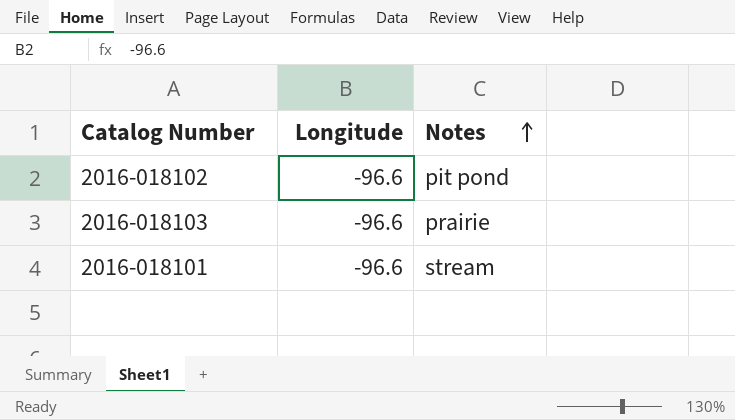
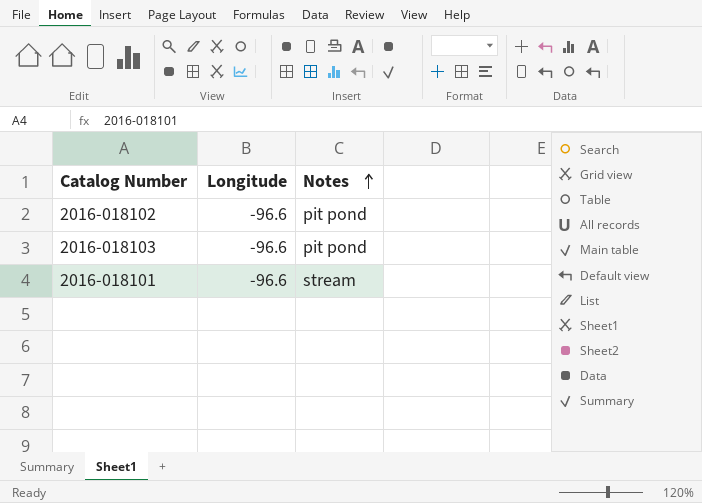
2016-018103 | Notes: prairie -> pit pond

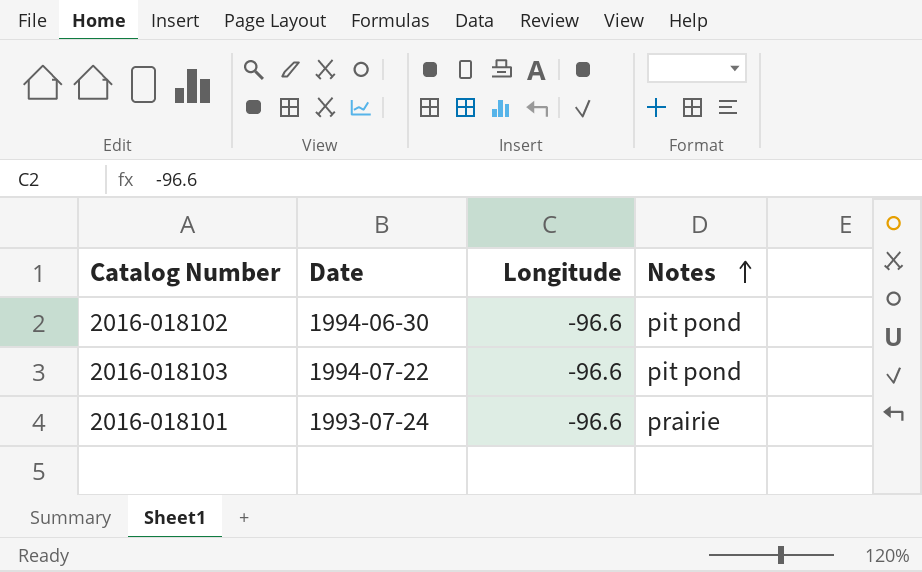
column Date | position: none -> 2
2016-018101 | Notes: stream -> prairie

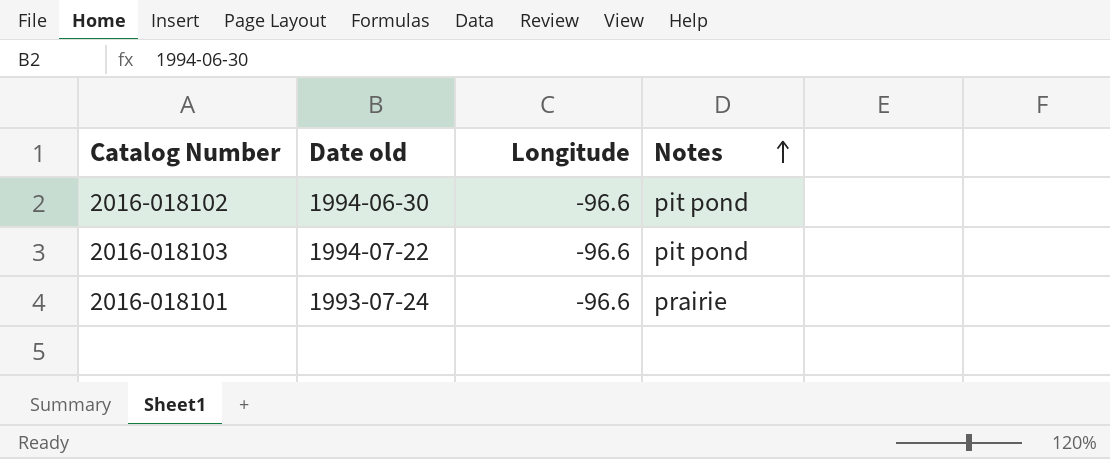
column name: Date -> Date old

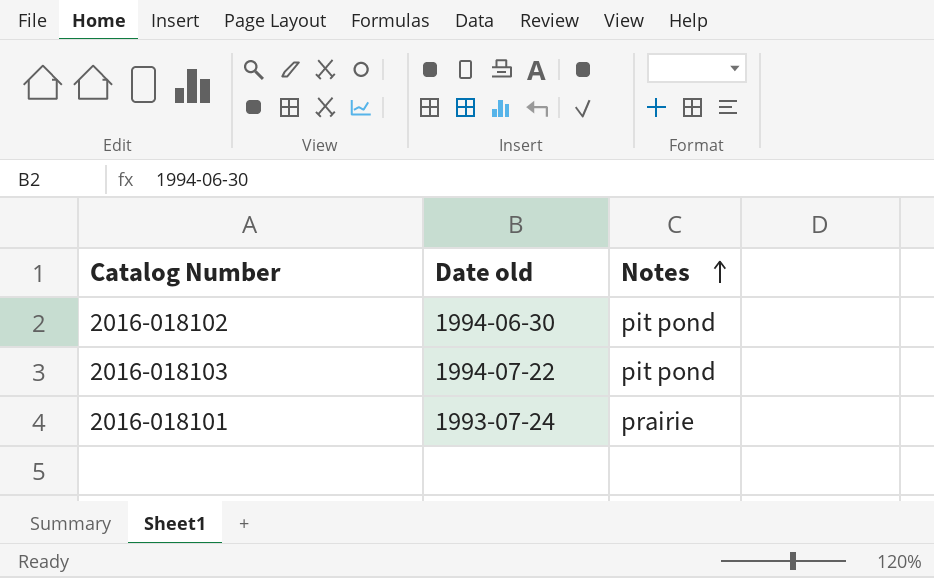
column Longitude | position: 3 -> none

